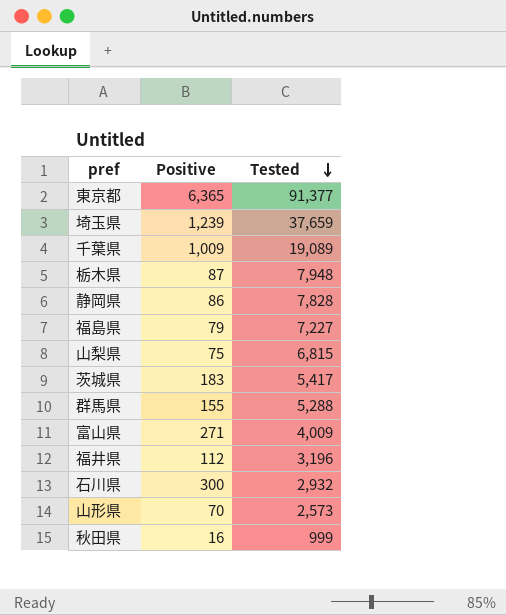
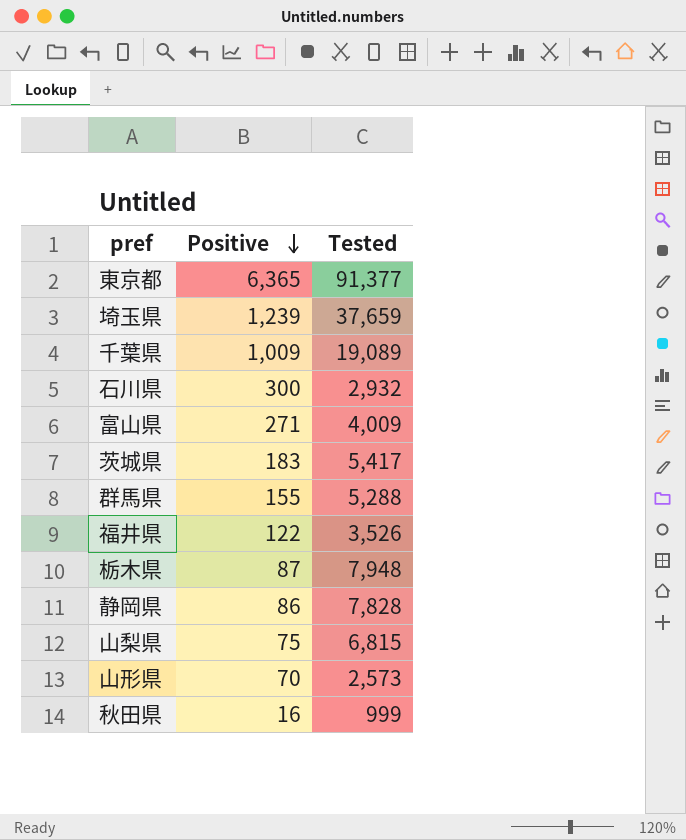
row order: Tested descending -> Positive descending
row 福島県: 79 | 7,227 -> none
福井県 | Positive: 112 -> 122
福井県 | Tested: 3,196 -> 3,526

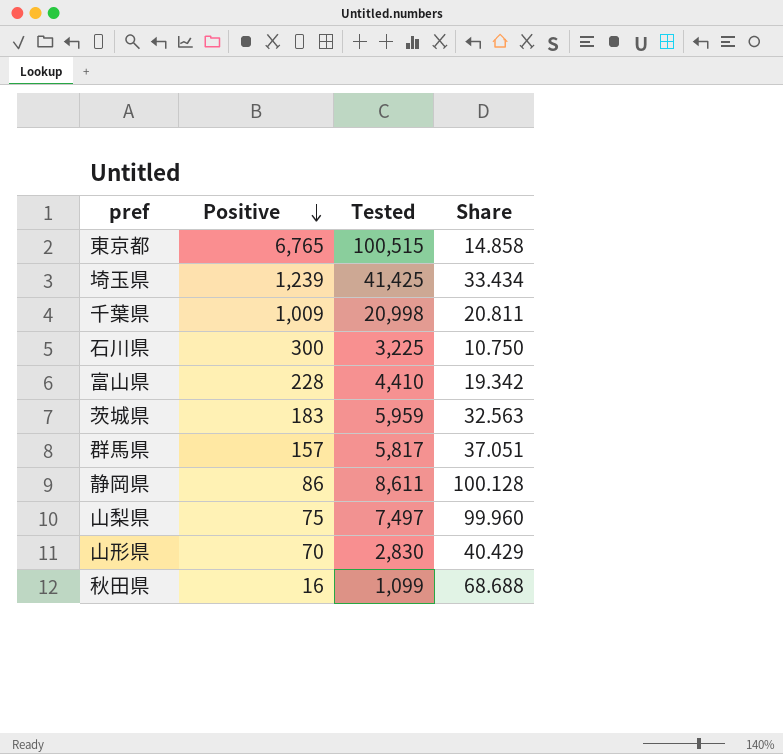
column Share | formula: none -> [Tested] / [Positive]
row 福井県: 122 | 3,526 -> none
row 栃木県: 87 | 7,948 -> none
東京都 | Positive: 6,365 -> 6,765
東京都 | Tested: 91,377 -> 100,515
埼玉県 | Tested: 37,659 -> 41,425
千葉県 | Tested: 19,089 -> 20,998
石川県 | Tested: 2,932 -> 3,225
富山県 | Positive: 271 -> 228
富山県 | Tested: 4,009 -> 4,410
茨城県 | Tested: 5,417 -> 5,959
群馬県 | Positive: 155 -> 157
群馬県 | Tested: 5,288 -> 5,817
静岡県 | Tested: 7,828 -> 8,611
山梨県 | Tested: 6,815 -> 7,497
山形県 | Tested: 2,573 -> 2,830
秋田県 | Tested: 999 -> 1,099

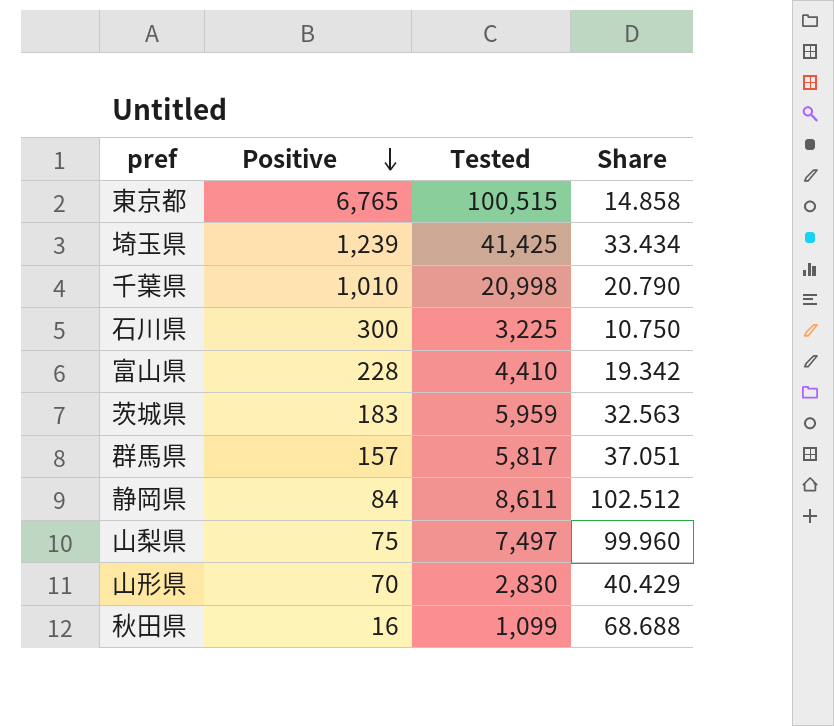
千葉県 | Positive: 1,009 -> 1,010
千葉県 | Share: 20.811 -> 20.790
静岡県 | Positive: 86 -> 84
静岡県 | Share: 100.128 -> 102.512

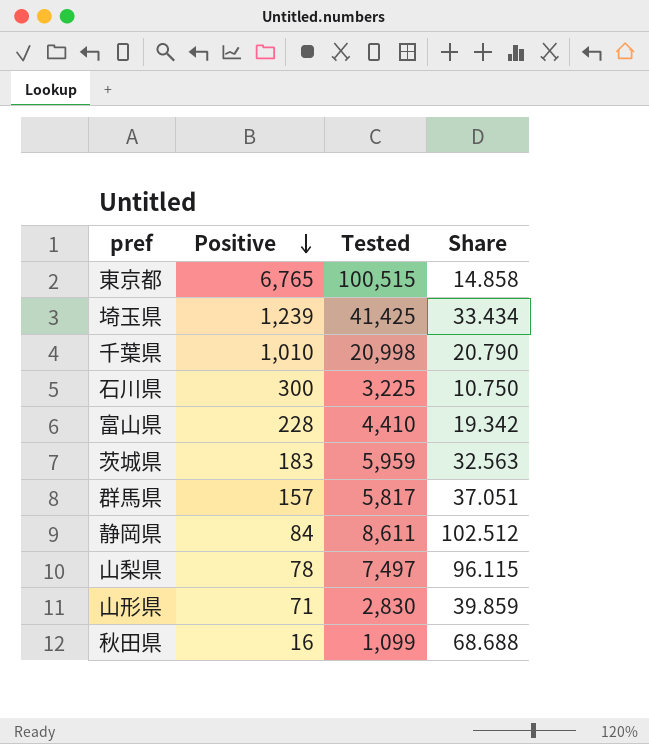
山梨県 | Positive: 75 -> 78
山梨県 | Share: 99.960 -> 96.115
山形県 | Positive: 70 -> 71
山形県 | Share: 40.429 -> 39.859

